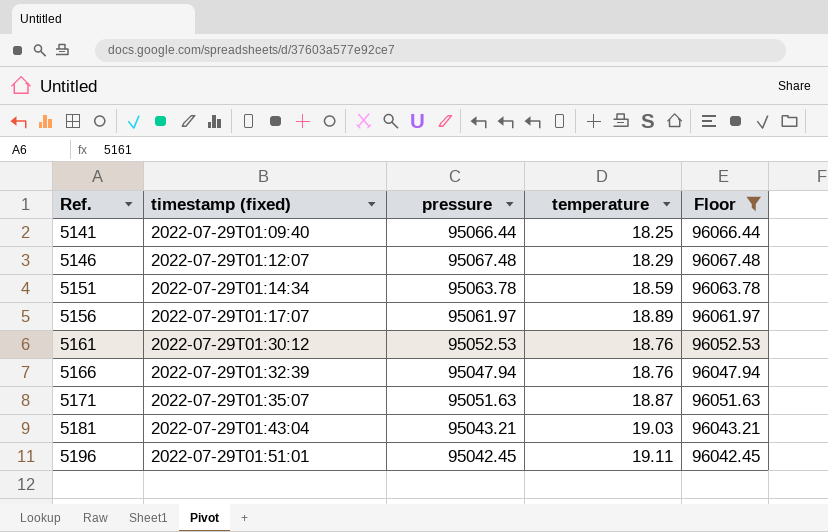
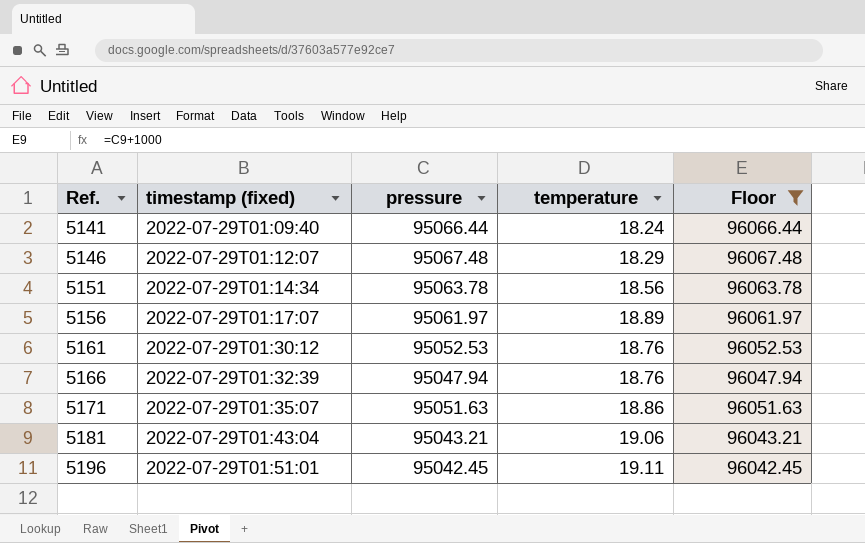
5141 | temperature: 18.25 -> 18.24
5151 | temperature: 18.59 -> 18.56
5171 | temperature: 18.87 -> 18.86
5181 | temperature: 19.03 -> 19.06

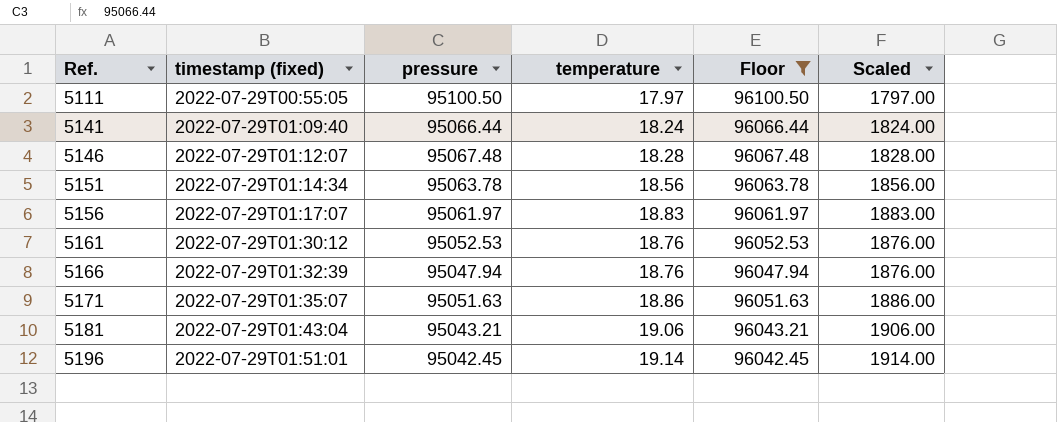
column Scaled | formula: none -> [temperature] * 100
row 5111: none -> 2022-07-29T00:55:05 | 95100.50 | 17.97 | 96100.50 | 1797.00
5146 | temperature: 18.29 -> 18.28
5156 | temperature: 18.89 -> 18.83
5196 | temperature: 19.11 -> 19.14

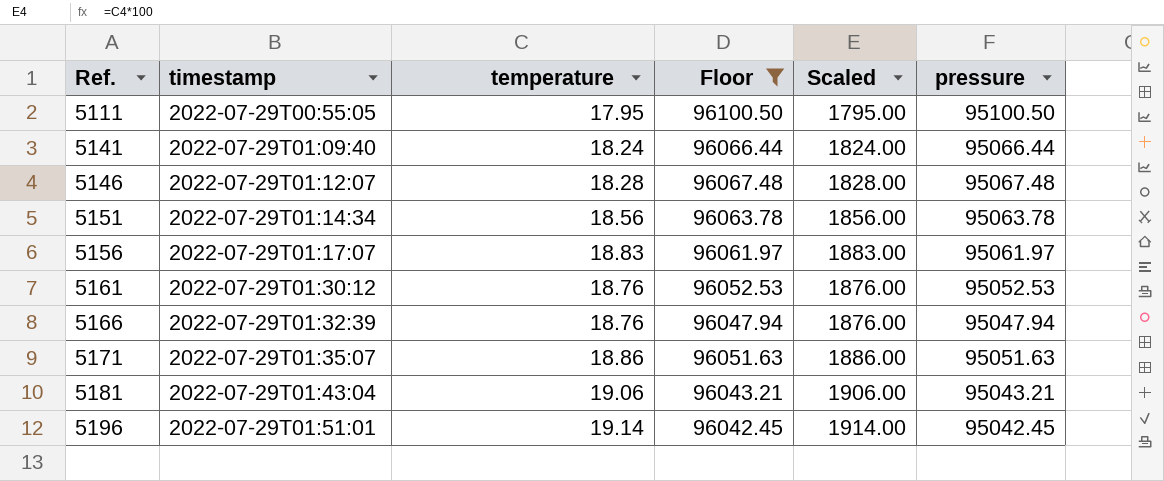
column name: timestamp (fixed) -> timestamp
column pressure | position: 3 -> 6
5111 | temperature: 17.97 -> 17.95
5111 | Scaled: 1797.00 -> 1795.00

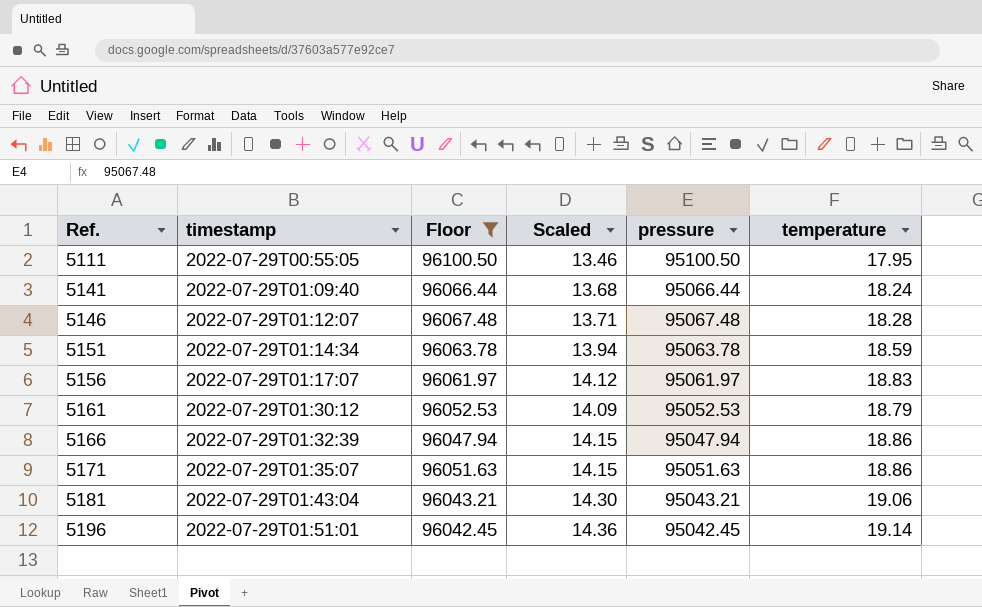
column Scaled | formula: [temperature] * 100 -> [temperature] * 0.75
column temperature | position: 3 -> 6
5151 | temperature: 18.56 -> 18.59
5161 | temperature: 18.76 -> 18.79
5166 | temperature: 18.76 -> 18.86

